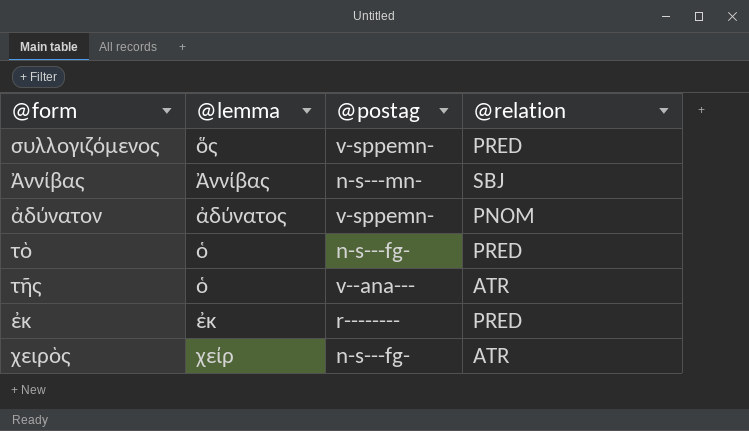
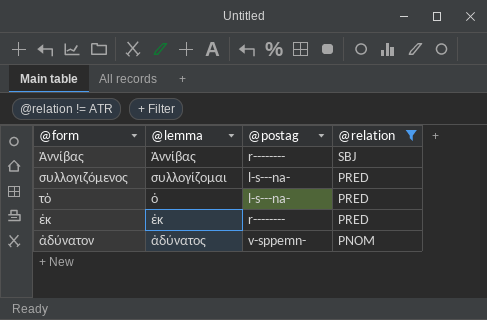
filter: none -> @relation != ATR
row order: none -> @relation descending
Ἀννίβας | @postag: n-s---mn- -> r--------
συλλογιζόμενος | @lemma: ὅς -> συλλογίζομαι
συλλογιζόμενος | @postag: v-sppemn- -> l-s---na-
τὸ | @postag: n-s---fg- -> l-s---na-

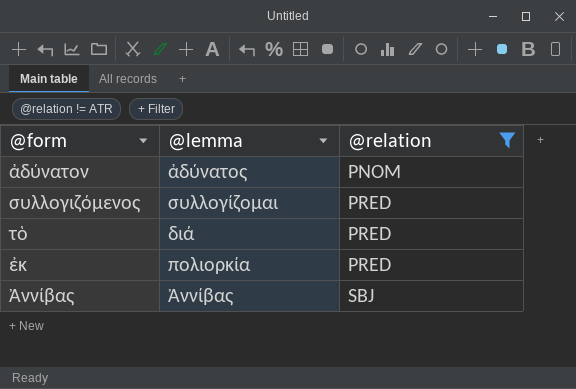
row order: @relation descending -> @relation ascending
column @postag | position: 3 -> none
τὸ | @lemma: ὁ -> διά
ἐκ | @lemma: ἐκ -> πολιορκία

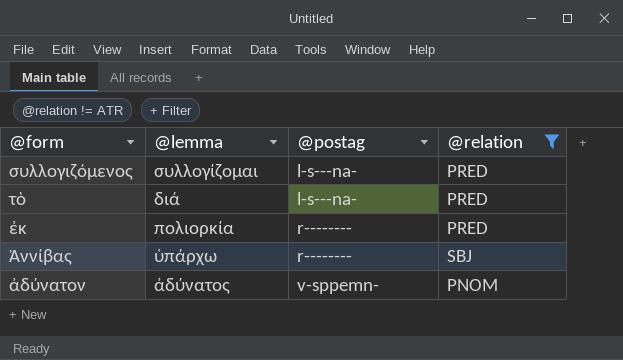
row order: @relation ascending -> @postag ascending
column @postag | position: none -> 3
Ἀννίβας | @lemma: Ἀννίβας -> ὑπάρχω

